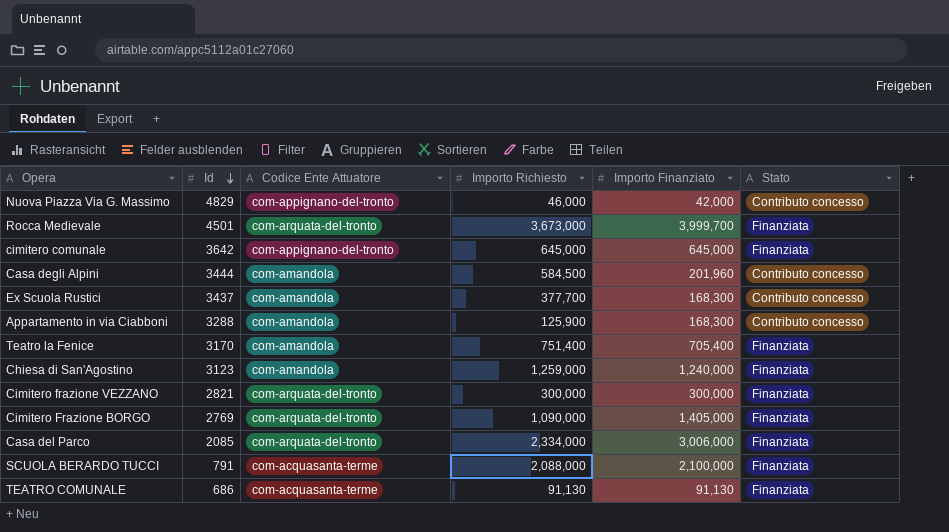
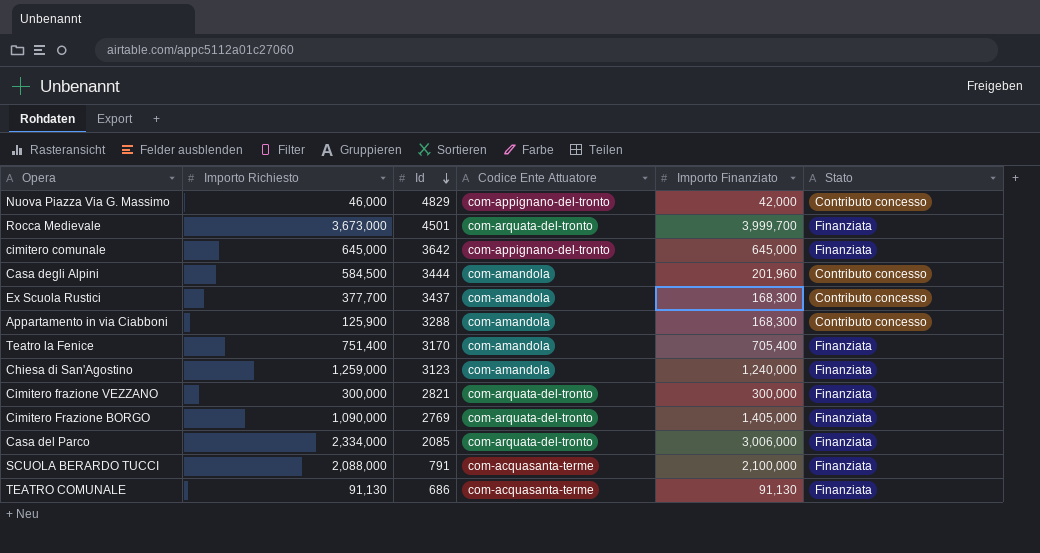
column Importo Richiesto | position: 4 -> 2

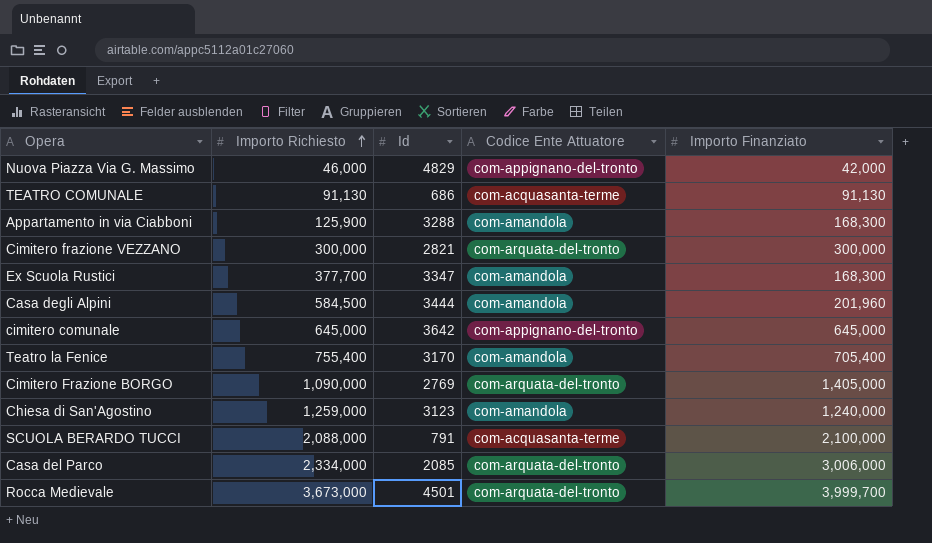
row order: Id descending -> Importo Richiesto ascending
column Stato | position: 6 -> none
Ex Scuola Rustici | Id: 3437 -> 3347
Teatro la Fenice | Importo Richiesto: 751,400 -> 755,400

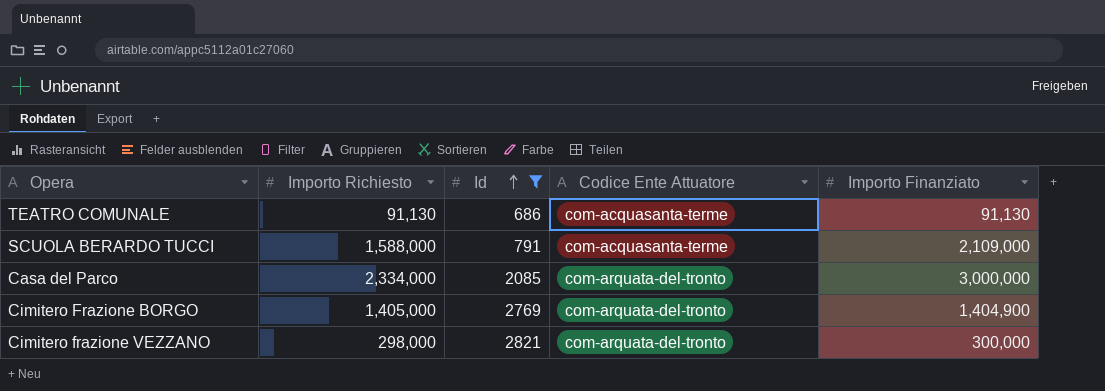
filter: none -> Id <= 2821
row order: Importo Richiesto ascending -> Id ascending
SCUOLA BERARDO TUCCI | Importo Richiesto: 2,088,000 -> 1,588,000
SCUOLA BERARDO TUCCI | Importo Finanziato: 2,100,000 -> 2,109,000
Casa del Parco | Importo Finanziato: 3,006,000 -> 3,000,000
Cimitero Frazione BORGO | Importo Richiesto: 1,090,000 -> 1,405,000
Cimitero Frazione BORGO | Importo Finanziato: 1,405,000 -> 1,404,900
Cimitero frazione VEZZANO | Importo Richiesto: 300,000 -> 298,000

